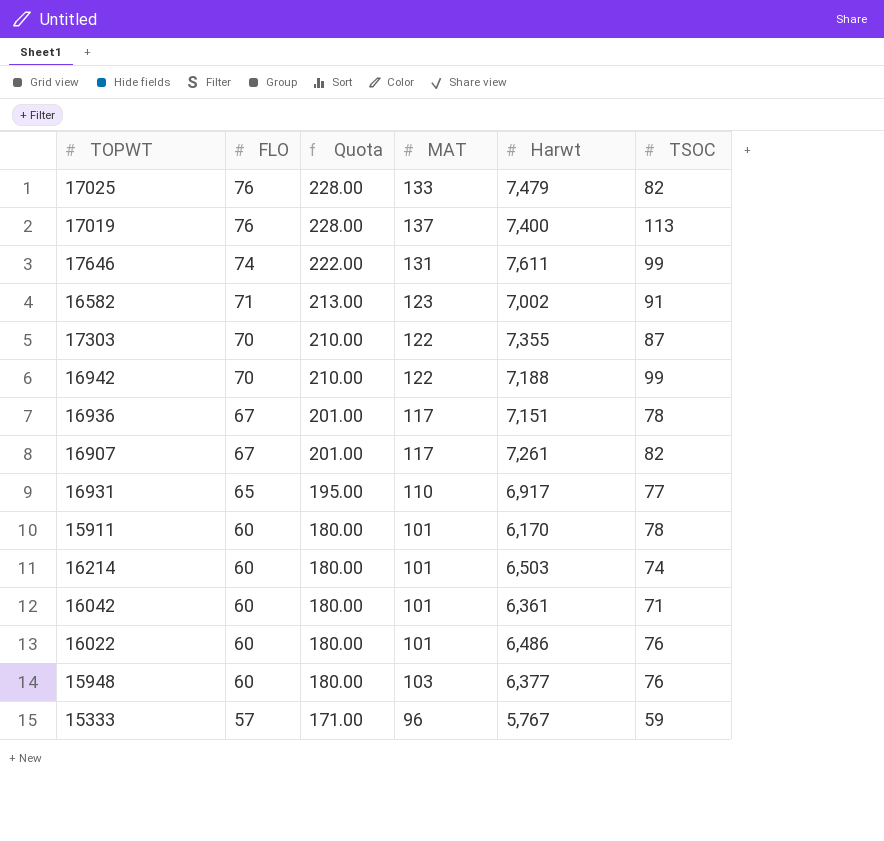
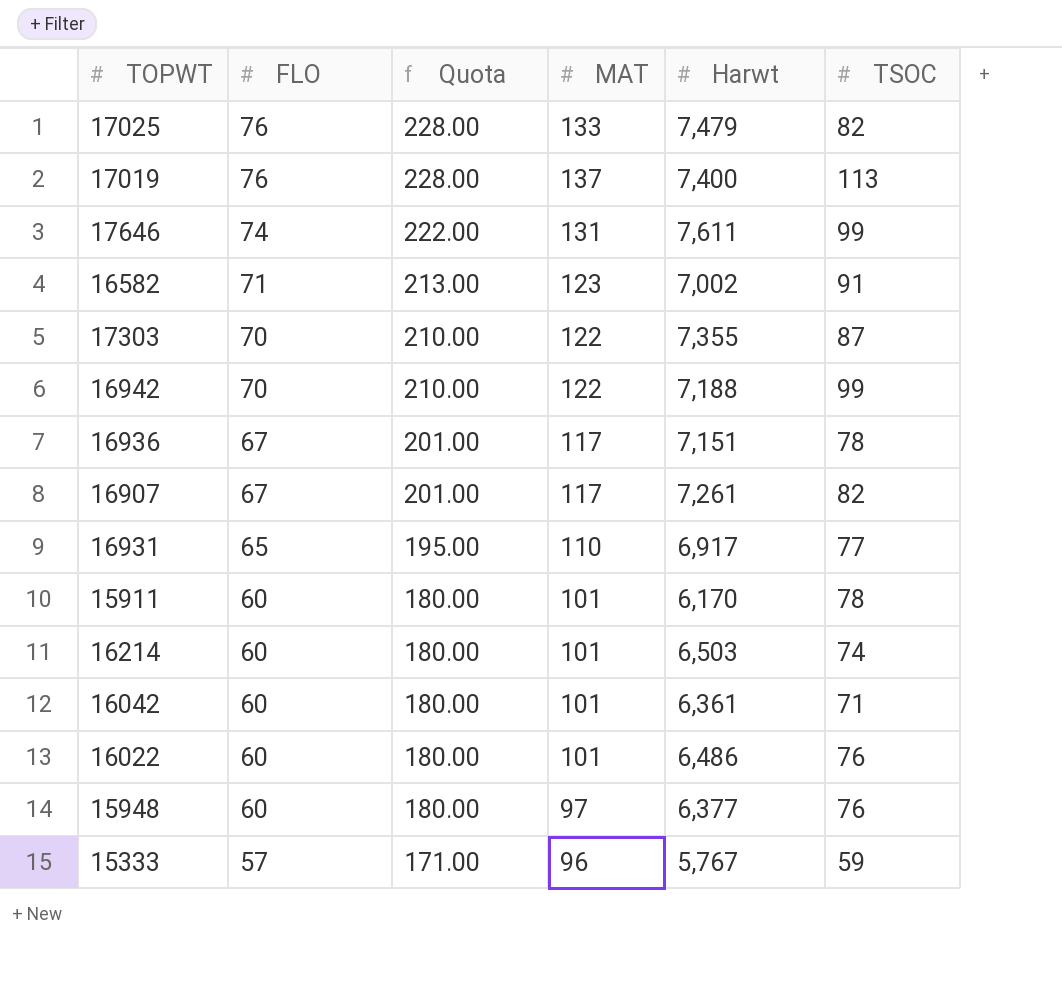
15948 | MAT: 103 -> 97

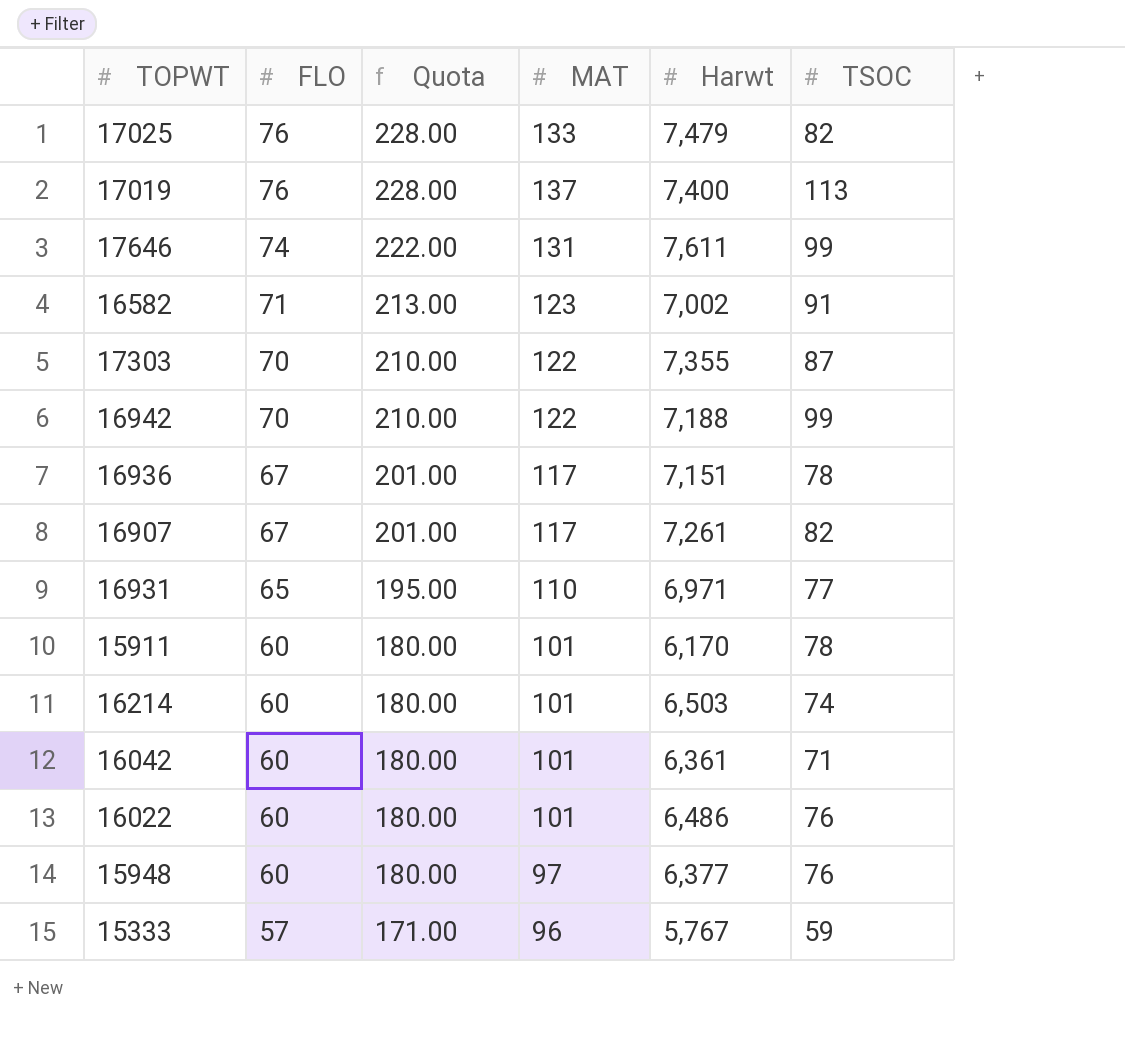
16931 | Harwt: 6,917 -> 6,971

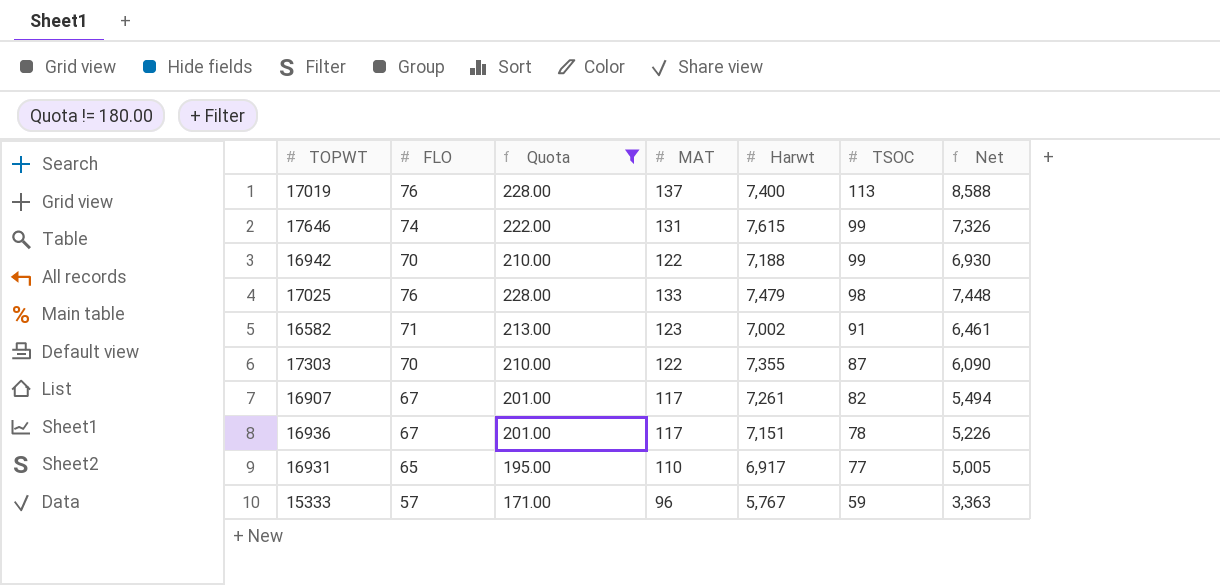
filter: none -> Quota != 180.00
row order: FLO descending -> TSOC descending
column Net | formula: none -> [FLO] * [TSOC]
17646 | Harwt: 7,611 -> 7,615
17025 | TSOC: 82 -> 98
16931 | Harwt: 6,971 -> 6,917

